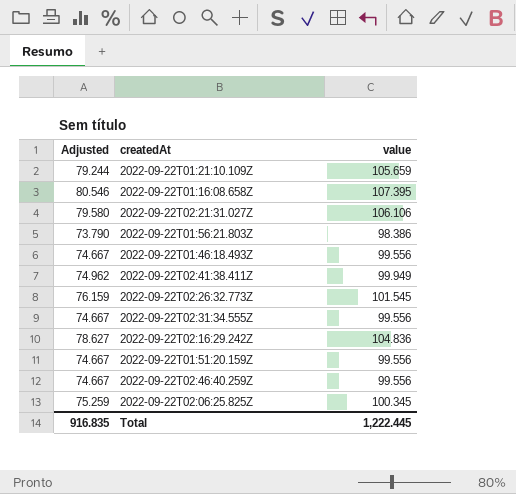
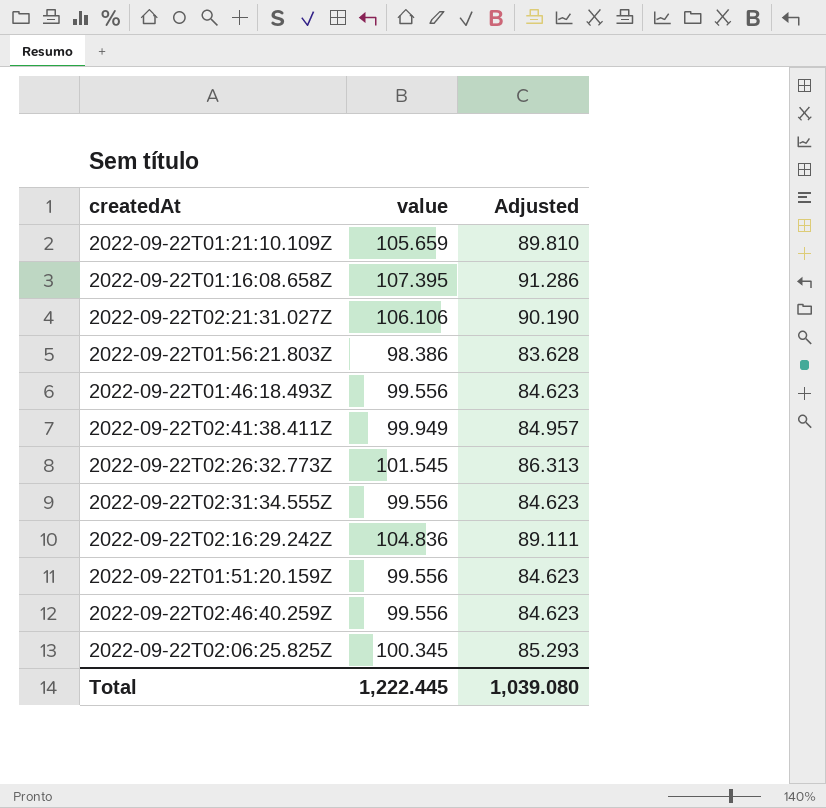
column Adjusted | formula: [value] * 0.75 -> [value] * 0.85
column Adjusted | position: 1 -> 3
Total | Adjusted: 916.835 -> 1,039.080

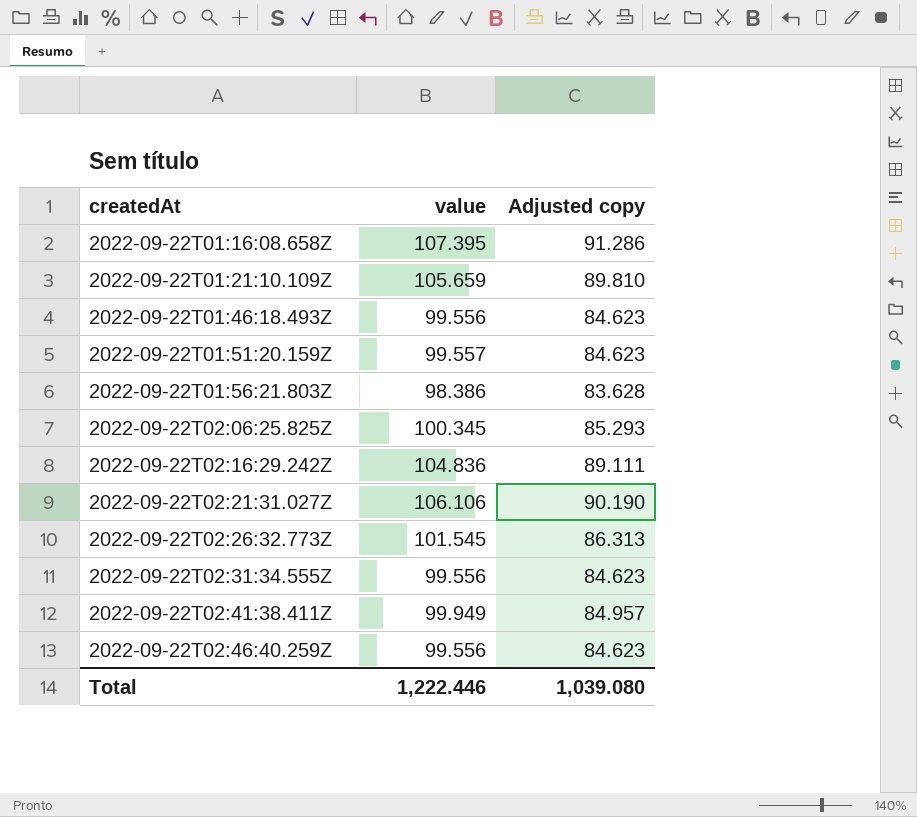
row order: none -> createdAt ascending
column name: Adjusted -> Adjusted copy
2022-09-22T01:51:20.159Z | value: 99.556 -> 99.557
Total | value: 1,222.445 -> 1,222.446

